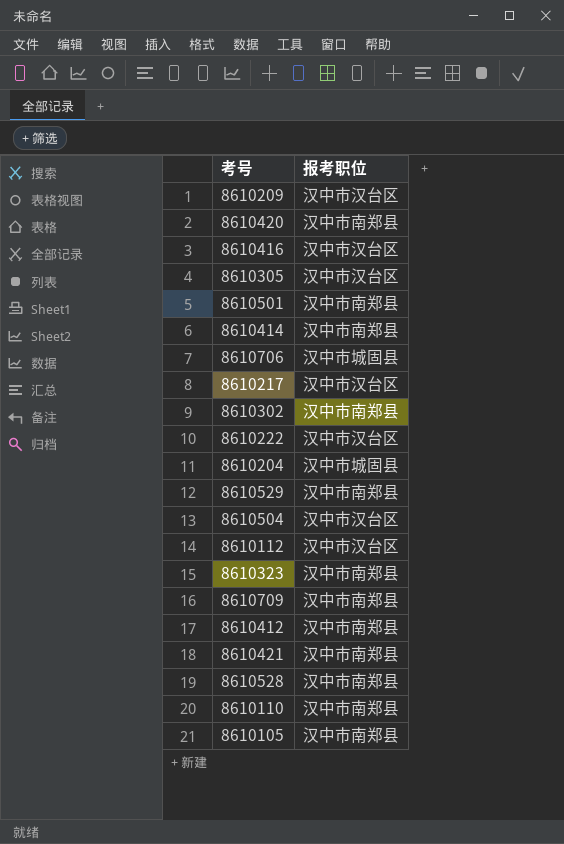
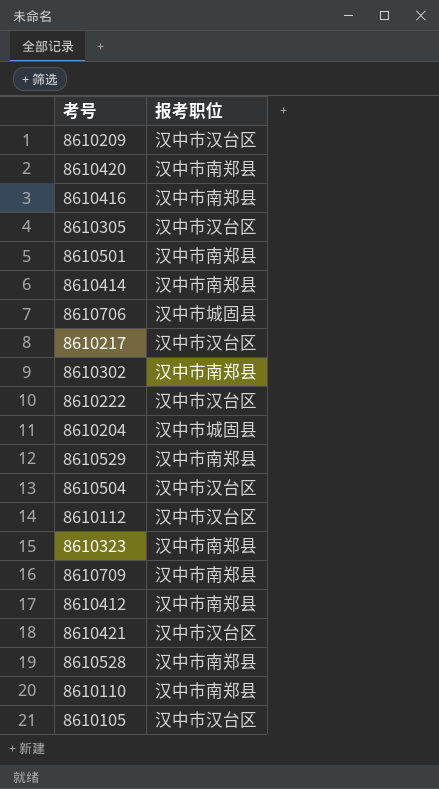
8610416 | 报考职位: 汉中市汉台区 -> 汉中市南郑县
8610421 | 报考职位: 汉中市南郑县 -> 汉中市汉台区
8610105 | 报考职位: 汉中市南郑县 -> 汉中市汉台区

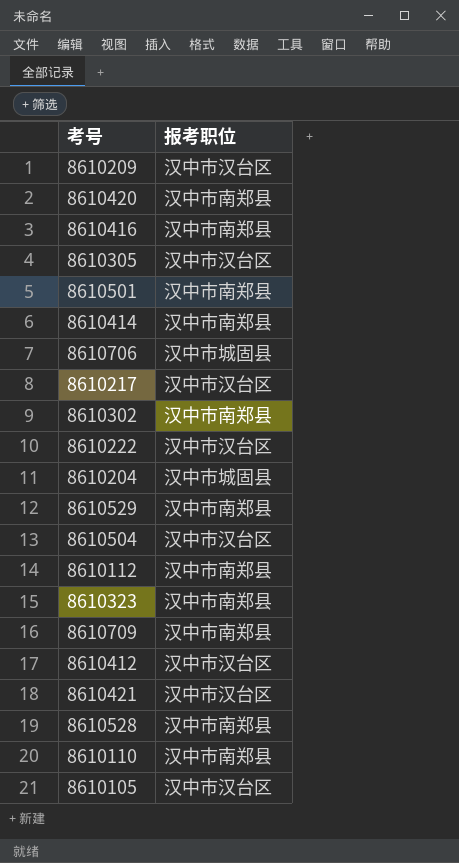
8610112 | 报考职位: 汉中市汉台区 -> 汉中市南郑县
8610412 | 报考职位: 汉中市南郑县 -> 汉中市汉台区

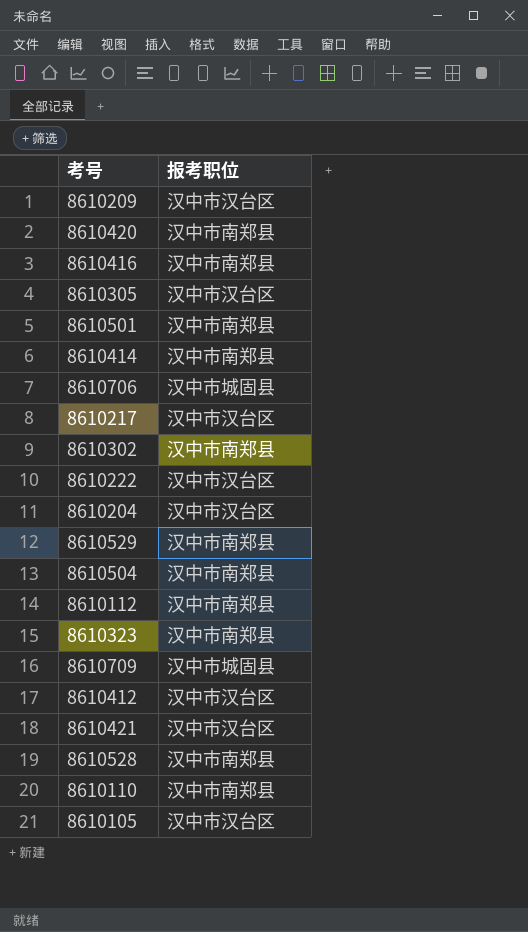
8610204 | 报考职位: 汉中市城固县 -> 汉中市汉台区
8610504 | 报考职位: 汉中市汉台区 -> 汉中市南郑县
8610709 | 报考职位: 汉中市南郑县 -> 汉中市城固县

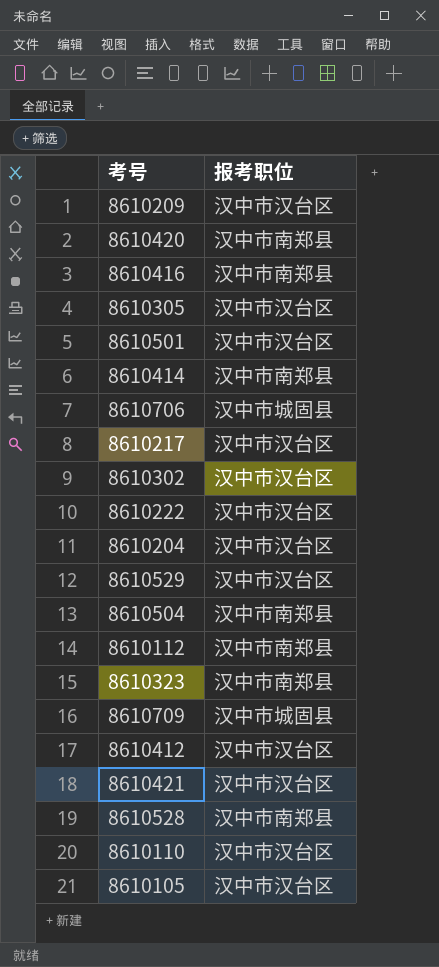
8610501 | 报考职位: 汉中市南郑县 -> 汉中市汉台区
8610302 | 报考职位: 汉中市南郑县 -> 汉中市汉台区
8610529 | 报考职位: 汉中市南郑县 -> 汉中市汉台区
8610110 | 报考职位: 汉中市南郑县 -> 汉中市汉台区

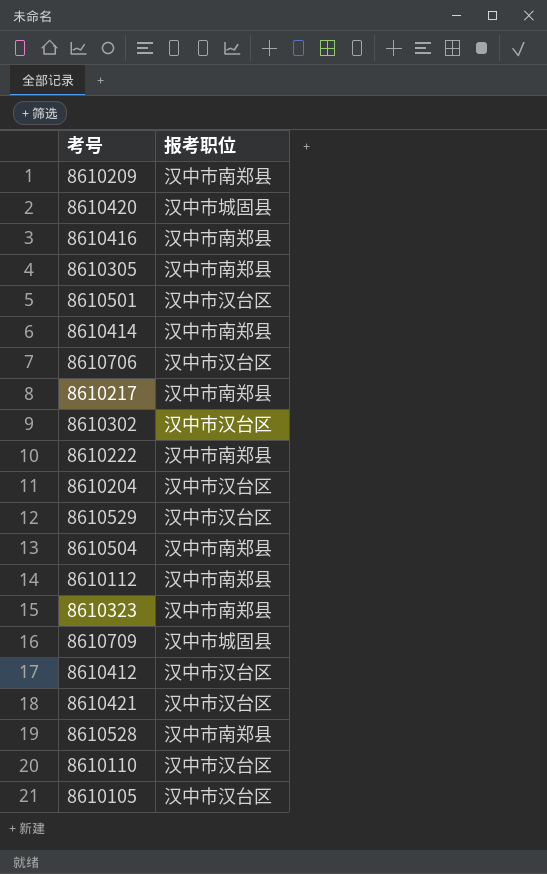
8610209 | 报考职位: 汉中市汉台区 -> 汉中市南郑县
8610420 | 报考职位: 汉中市南郑县 -> 汉中市城固县
8610305 | 报考职位: 汉中市汉台区 -> 汉中市南郑县
8610706 | 报考职位: 汉中市城固县 -> 汉中市汉台区
8610217 | 报考职位: 汉中市汉台区 -> 汉中市南郑县
8610222 | 报考职位: 汉中市汉台区 -> 汉中市南郑县

